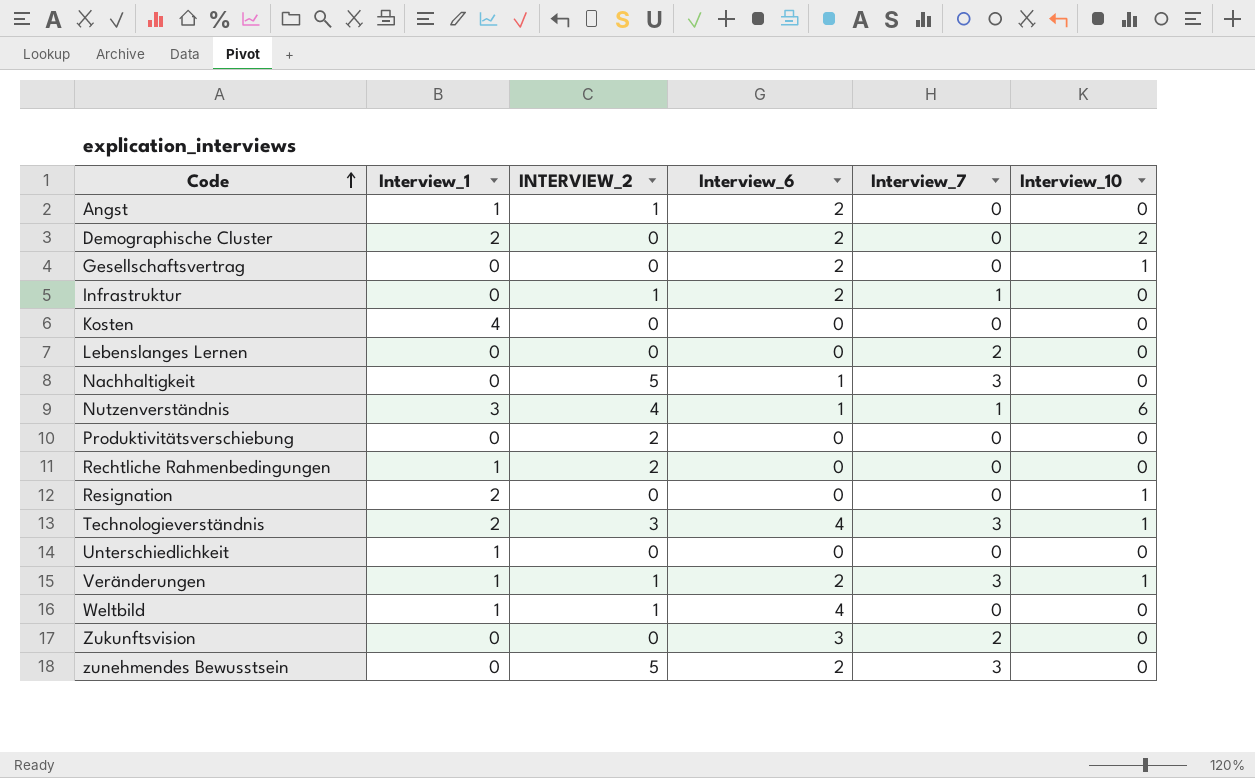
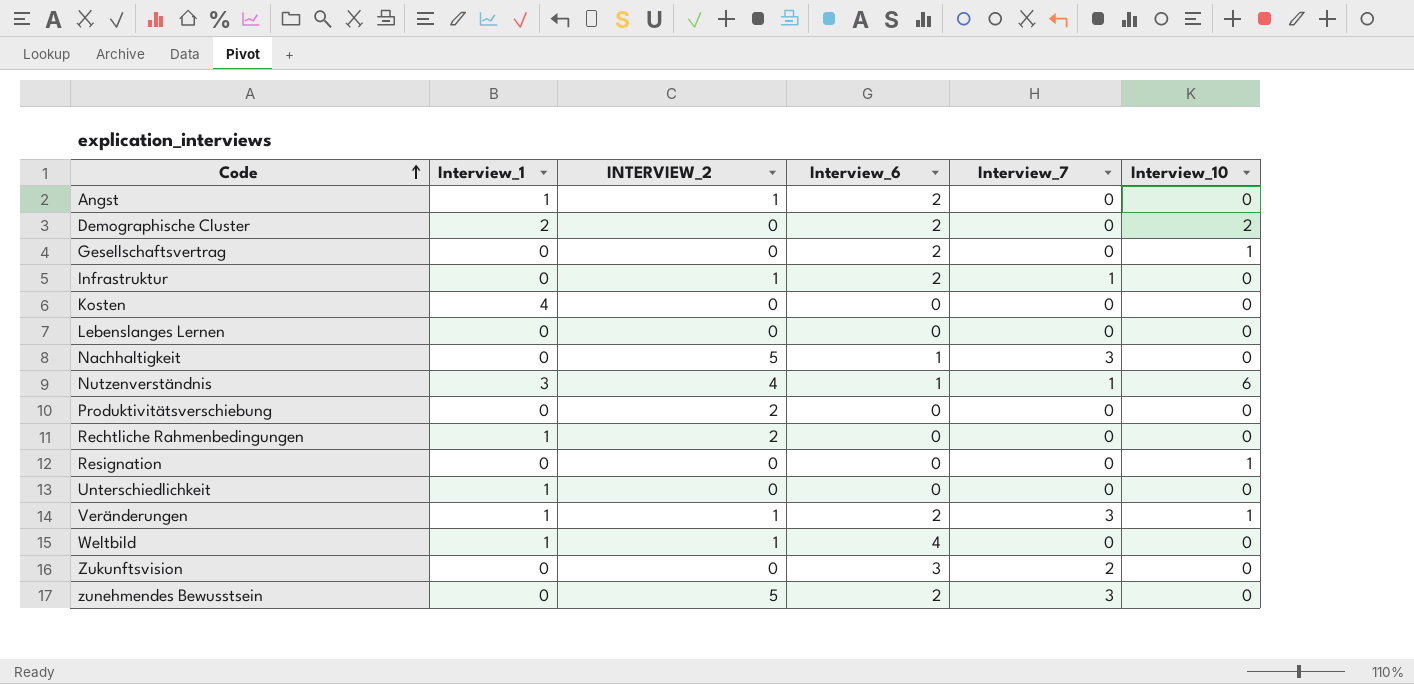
row Technologieverständnis: 2 | 3 | 4 | 3 | 1 -> none
Lebenslanges Lernen | Interview_7: 2 -> 0
Resignation | Interview_1: 2 -> 0

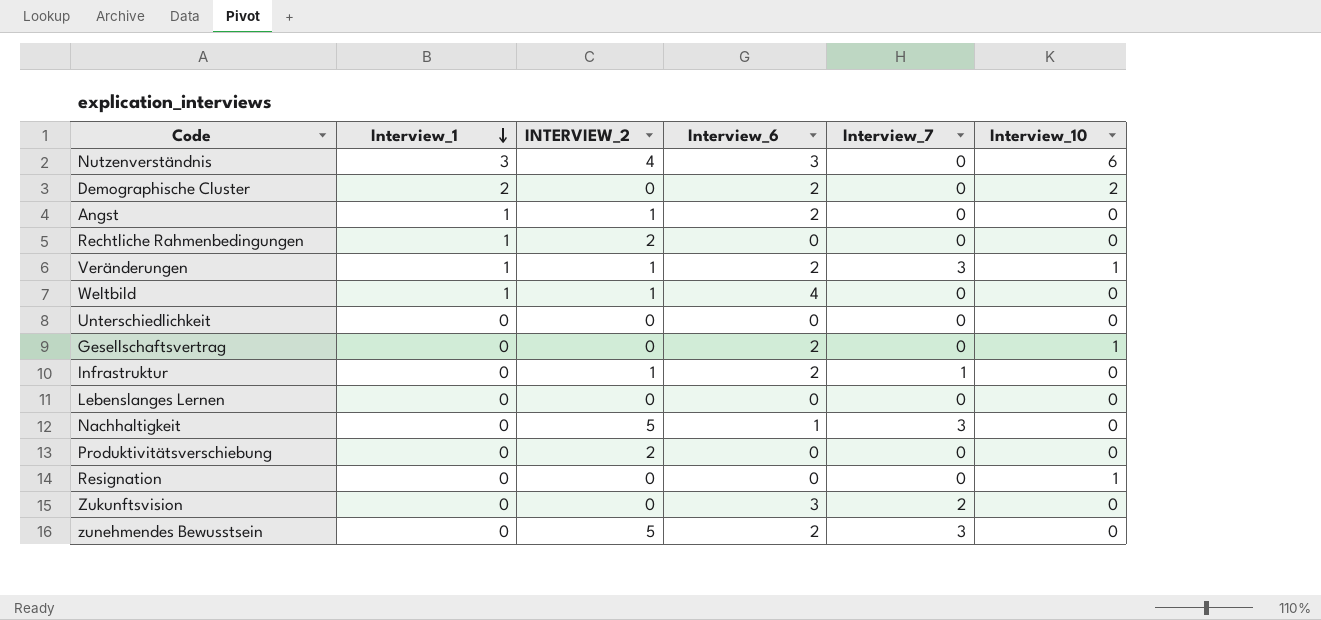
row order: Code ascending -> Interview_1 descending
row Kosten: 4 | 0 | 0 | 0 | 0 -> none
Nutzenverständnis | Interview_6: 1 -> 3
Nutzenverständnis | Interview_7: 1 -> 0
Unterschiedlichkeit | Interview_1: 1 -> 0

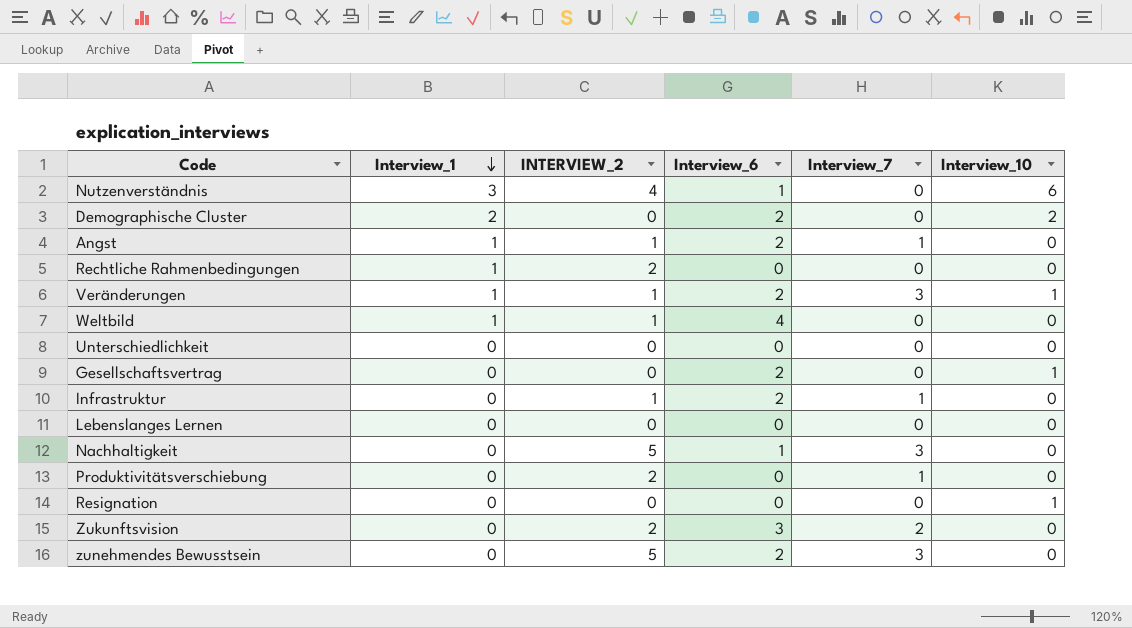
Nutzenverständnis | Interview_6: 3 -> 1
Angst | Interview_7: 0 -> 1
Produktivitätsverschiebung | Interview_7: 0 -> 1
Zukunftsvision | INTERVIEW_2: 0 -> 2

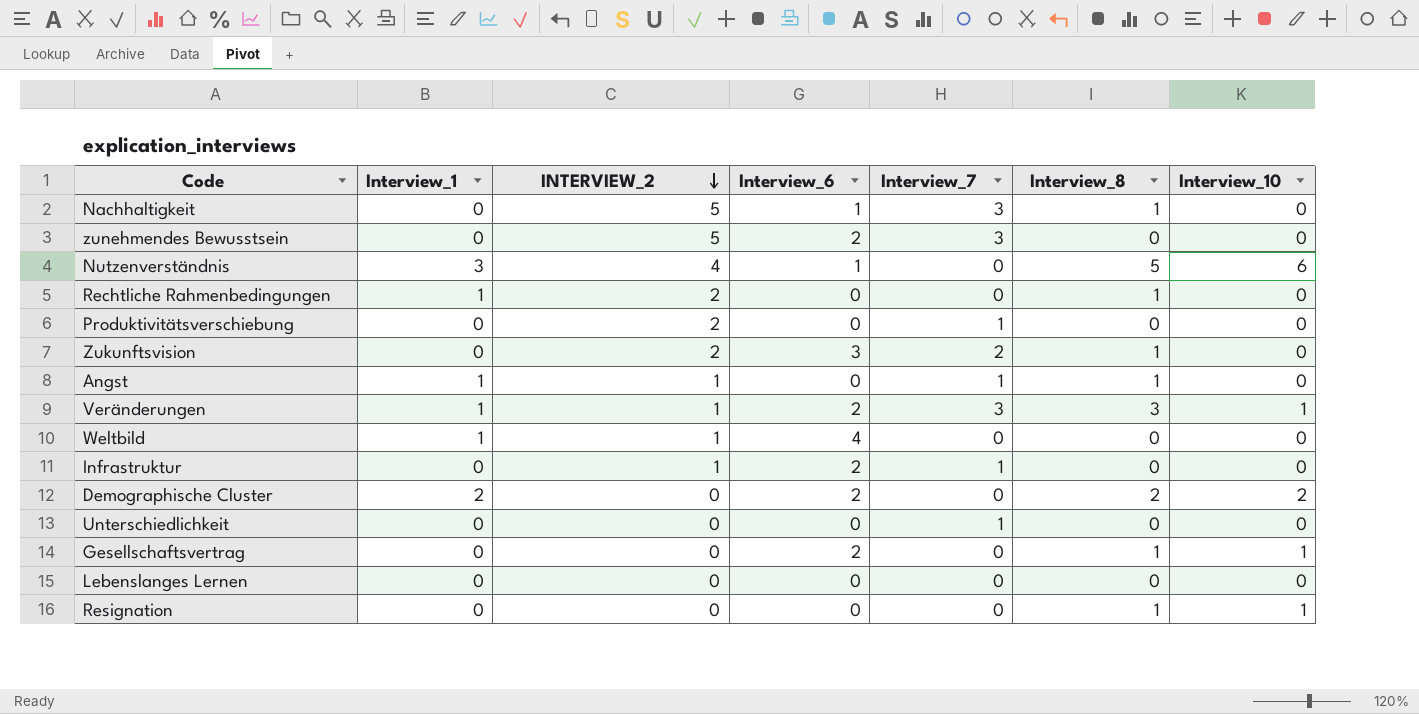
row order: Interview_1 descending -> INTERVIEW_2 descending
column Interview_8 | position: none -> 6
Angst | Interview_6: 2 -> 0
Unterschiedlichkeit | Interview_7: 0 -> 1

